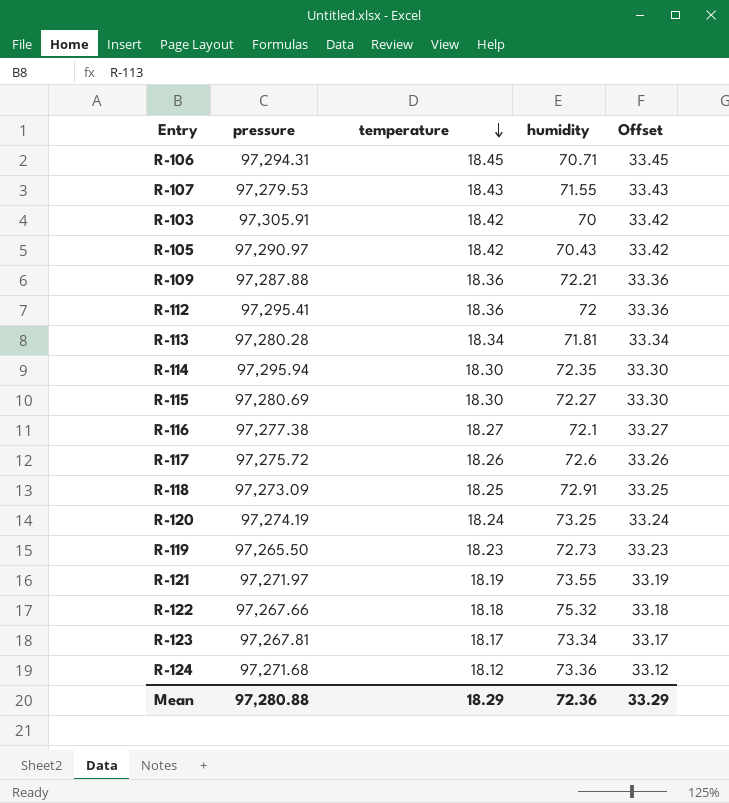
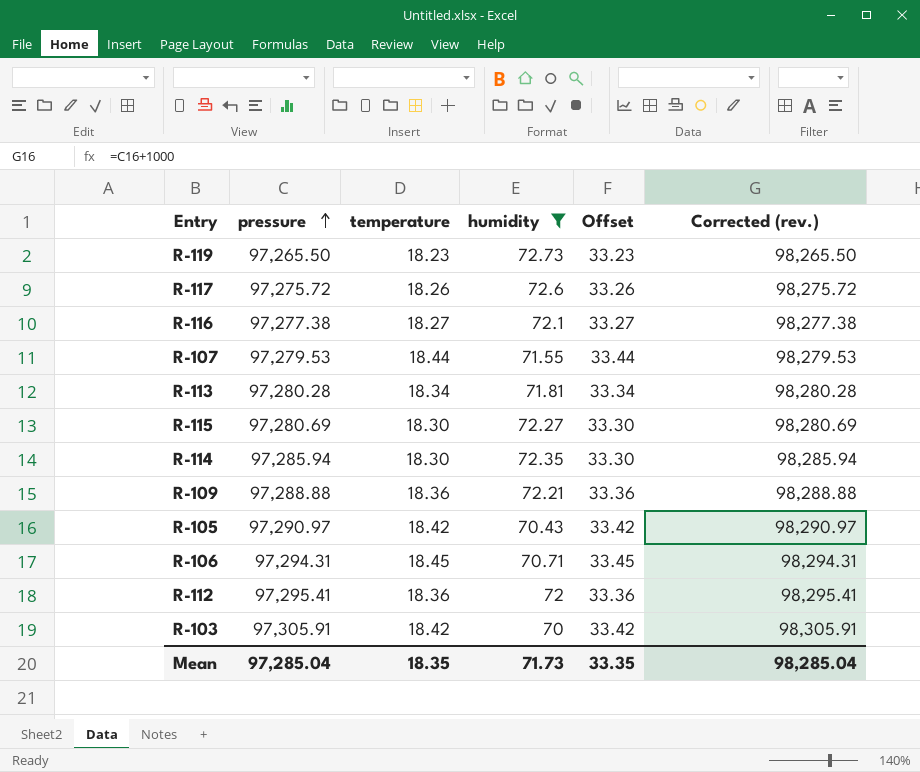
filter: none -> humidity <= 72.73
row order: temperature descending -> pressure ascending
column Corrected (rev.) | formula: none -> [pressure] + 1000
R-107 | temperature: 18.43 -> 18.44
R-107 | Offset: 33.43 -> 33.44
R-114 | pressure: 97,295.94 -> 97,285.94
R-109 | pressure: 97,287.88 -> 97,288.88
Mean | pressure: 97,280.88 -> 97,285.04
Mean | temperature: 18.29 -> 18.35
Mean | humidity: 72.36 -> 71.73
Mean | Offset: 33.29 -> 33.35

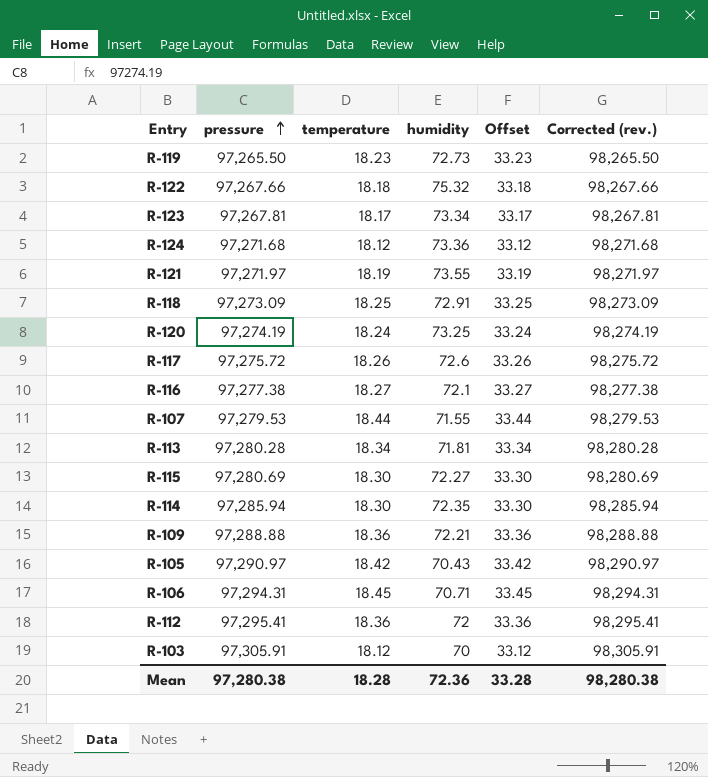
filter: humidity <= 72.73 -> none
R-103 | temperature: 18.42 -> 18.12
R-103 | Offset: 33.42 -> 33.12
Mean | pressure: 97,285.04 -> 97,280.38
Mean | temperature: 18.35 -> 18.28
Mean | humidity: 71.73 -> 72.36
Mean | Offset: 33.35 -> 33.28
Mean | Corrected (rev.): 98,285.04 -> 98,280.38

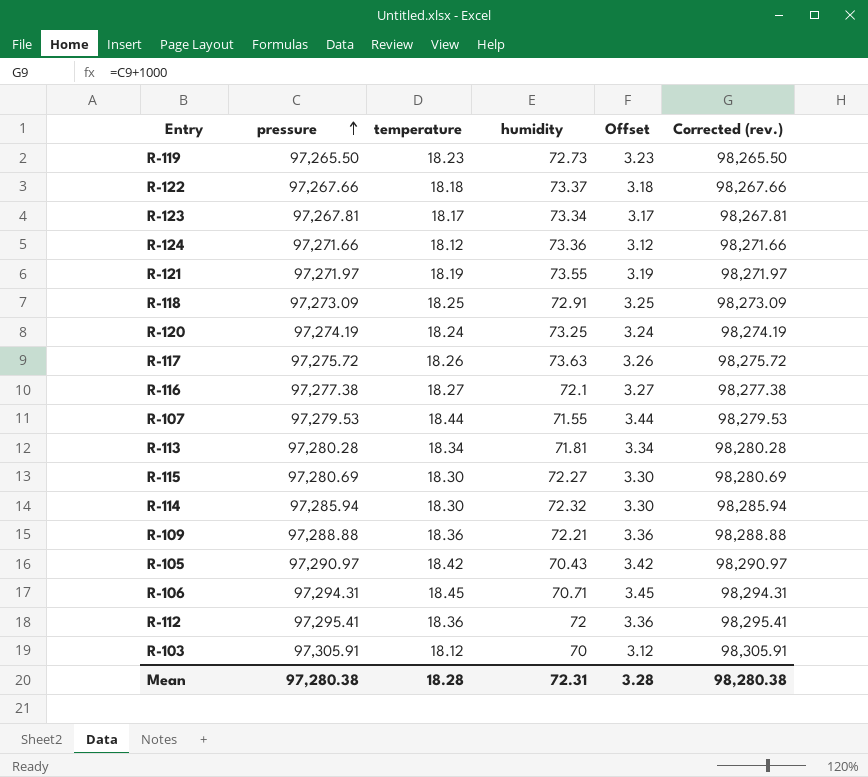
column Offset | formula: [temperature] + 15 -> [temperature] - 15
R-122 | humidity: 75.32 -> 73.37
R-124 | pressure: 97,271.68 -> 97,271.66
R-124 | Corrected (rev.): 98,271.68 -> 98,271.66
R-117 | humidity: 72.6 -> 73.63
R-114 | humidity: 72.35 -> 72.32
Mean | humidity: 72.36 -> 72.31
Mean | Offset: 33.28 -> 3.28

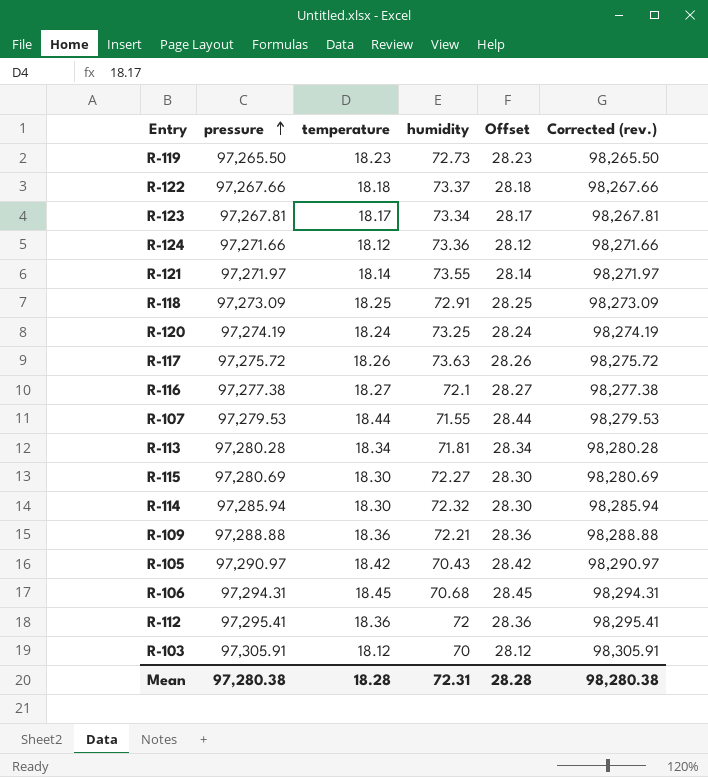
column Offset | formula: [temperature] - 15 -> [temperature] + 10
R-121 | temperature: 18.19 -> 18.14
R-106 | humidity: 70.71 -> 70.68
Mean | Offset: 3.28 -> 28.28

